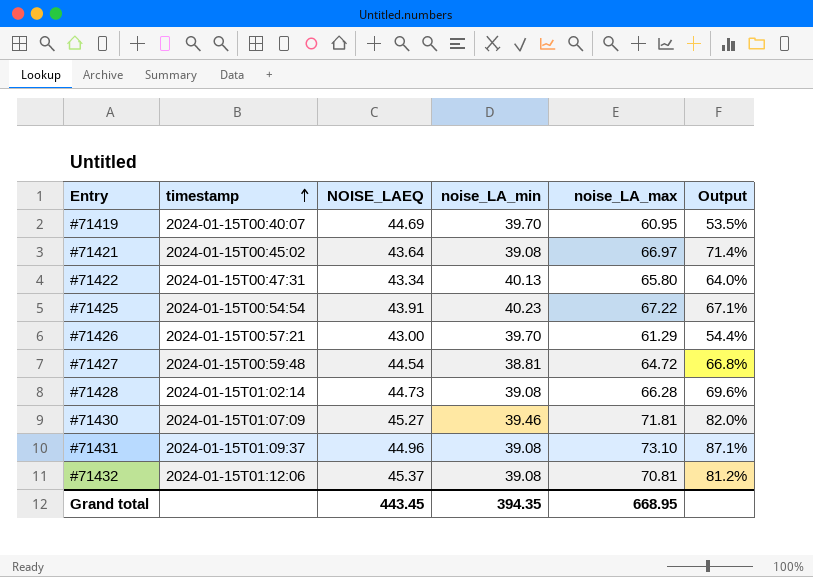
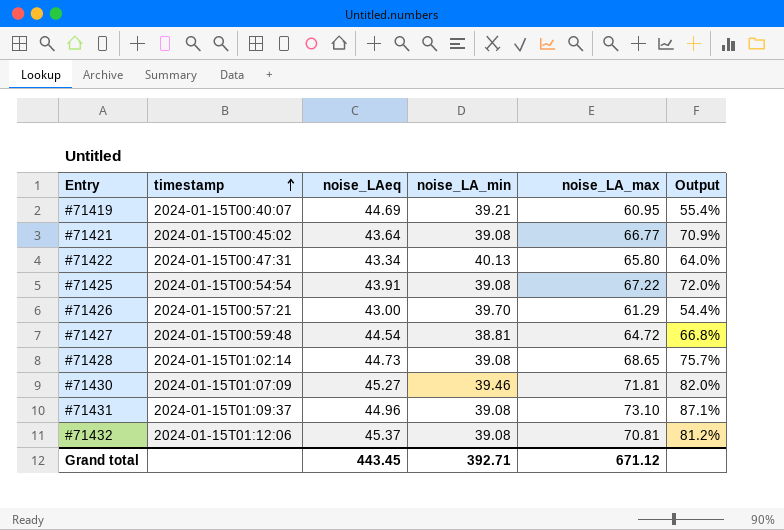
column name: NOISE_LAEQ -> noise_LAeq
#71419 | noise_LA_min: 39.70 -> 39.21
#71419 | Output: 53.5% -> 55.4%
#71421 | noise_LA_max: 66.97 -> 66.77
#71421 | Output: 71.4% -> 70.9%
#71425 | noise_LA_min: 40.23 -> 39.08
#71425 | Output: 67.1% -> 72.0%
#71428 | noise_LA_max: 66.28 -> 68.65
#71428 | Output: 69.6% -> 75.7%
Grand total | noise_LA_min: 394.35 -> 392.71
Grand total | noise_LA_max: 668.95 -> 671.12

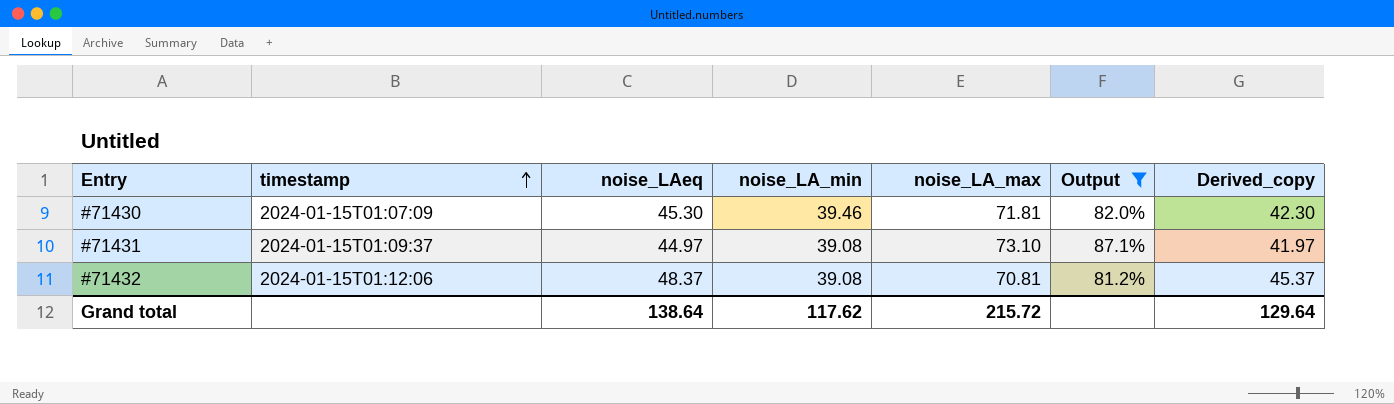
filter: none -> Output >= 81.2%
column Derived_copy | formula: none -> [noise_LAeq] - 3
#71430 | noise_LAeq: 45.27 -> 45.30
#71431 | noise_LAeq: 44.96 -> 44.97
#71432 | noise_LAeq: 45.37 -> 48.37
Grand total | noise_LAeq: 443.45 -> 138.64
Grand total | noise_LA_min: 392.71 -> 117.62
Grand total | noise_LA_max: 671.12 -> 215.72

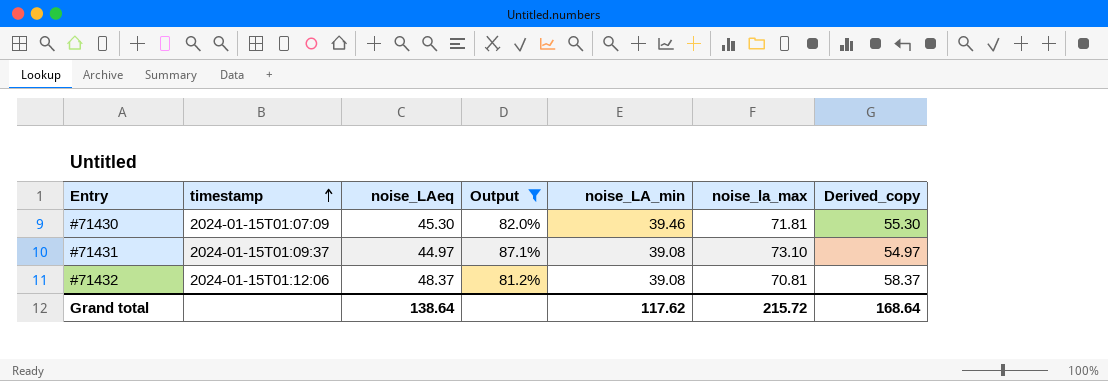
column Output | position: 6 -> 4
column name: noise_LA_max -> noise_la_max
column Derived_copy | formula: [noise_LAeq] - 3 -> [noise_LAeq] + 10
Grand total | Derived_copy: 129.64 -> 168.64

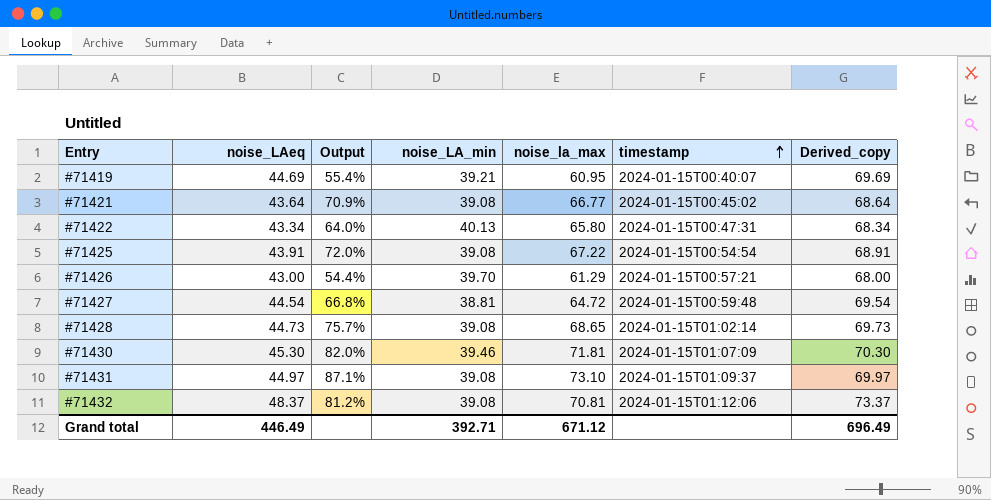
filter: Output >= 81.2% -> none
column timestamp | position: 2 -> 6
column Derived_copy | formula: [noise_LAeq] + 10 -> [noise_LAeq] + 25
Grand total | noise_LAeq: 138.64 -> 446.49
Grand total | noise_LA_min: 117.62 -> 392.71
Grand total | noise_la_max: 215.72 -> 671.12
Grand total | Derived_copy: 168.64 -> 696.49

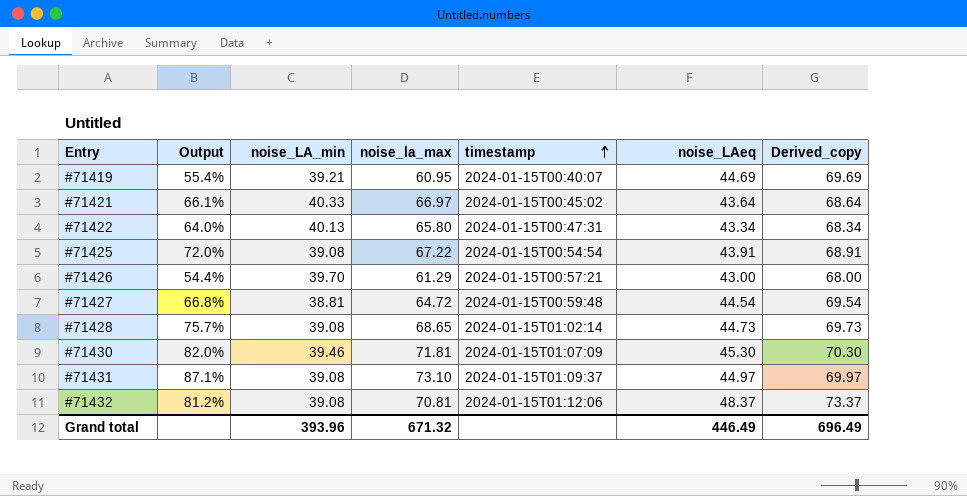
column noise_LAeq | position: 2 -> 6
#71421 | Output: 70.9% -> 66.1%
#71421 | noise_LA_min: 39.08 -> 40.33
#71421 | noise_la_max: 66.77 -> 66.97
Grand total | noise_LA_min: 392.71 -> 393.96
Grand total | noise_la_max: 671.12 -> 671.32

